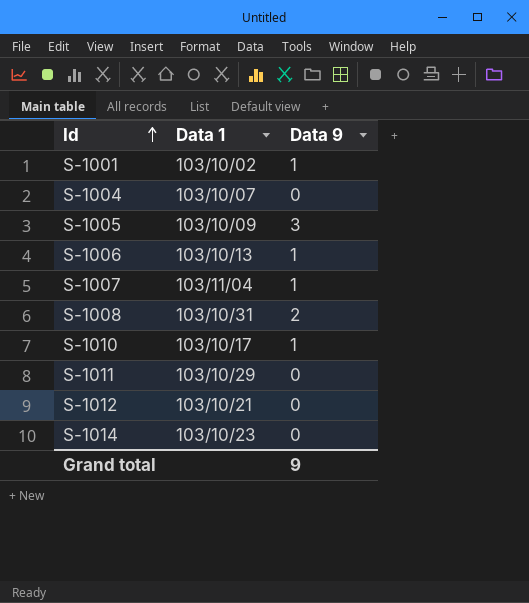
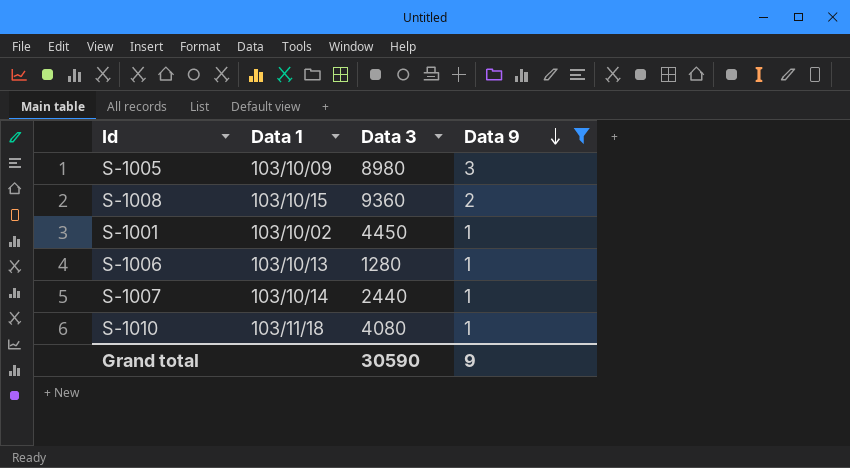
filter: none -> Data 9 != 0
row order: Id ascending -> Data 9 descending
column Data 3 | position: none -> 3
S-1008 | Data 1: 103/10/31 -> 103/10/15
S-1007 | Data 1: 103/11/04 -> 103/10/14
S-1010 | Data 1: 103/10/17 -> 103/11/18

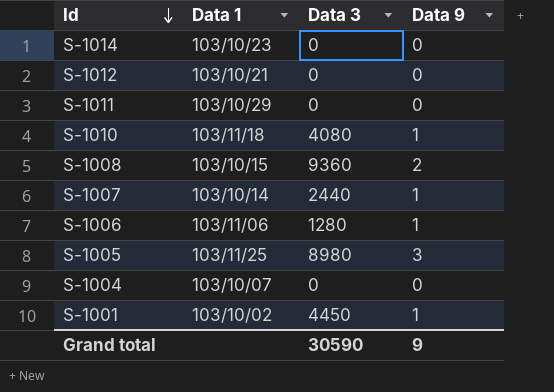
filter: Data 9 != 0 -> none
row order: Data 9 descending -> Id descending
S-1006 | Data 1: 103/10/13 -> 103/11/06
S-1005 | Data 1: 103/10/09 -> 103/11/25

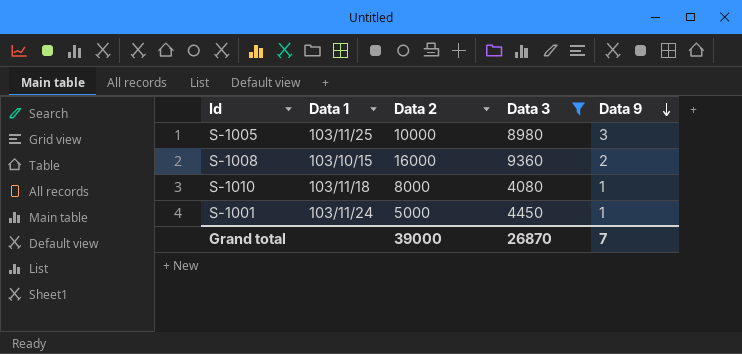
filter: none -> Data 3 >= 4080
row order: Id descending -> Data 9 descending
column Data 2 | position: none -> 3
S-1001 | Data 1: 103/10/02 -> 103/11/24
Grand total | Data 3: 30590 -> 26870
Grand total | Data 9: 9 -> 7

